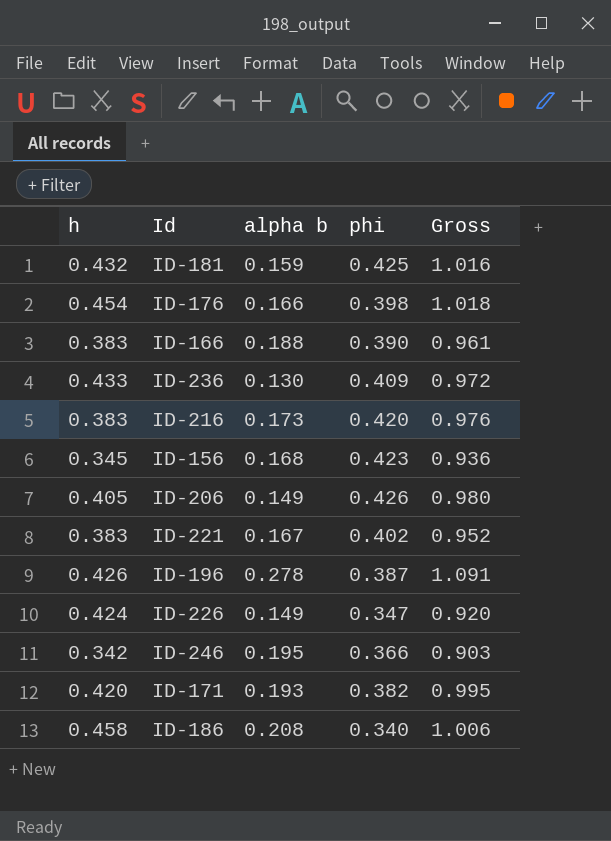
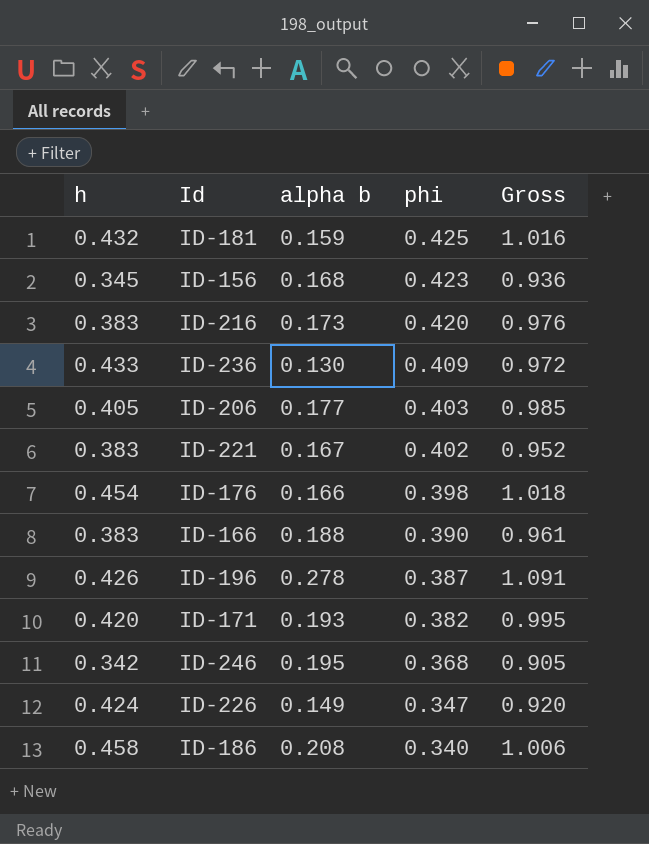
row order: none -> phi descending
ID-206 | alpha b: 0.149 -> 0.177
ID-206 | phi: 0.426 -> 0.403
ID-206 | Gross: 0.980 -> 0.985
ID-246 | phi: 0.366 -> 0.368
ID-246 | Gross: 0.903 -> 0.905

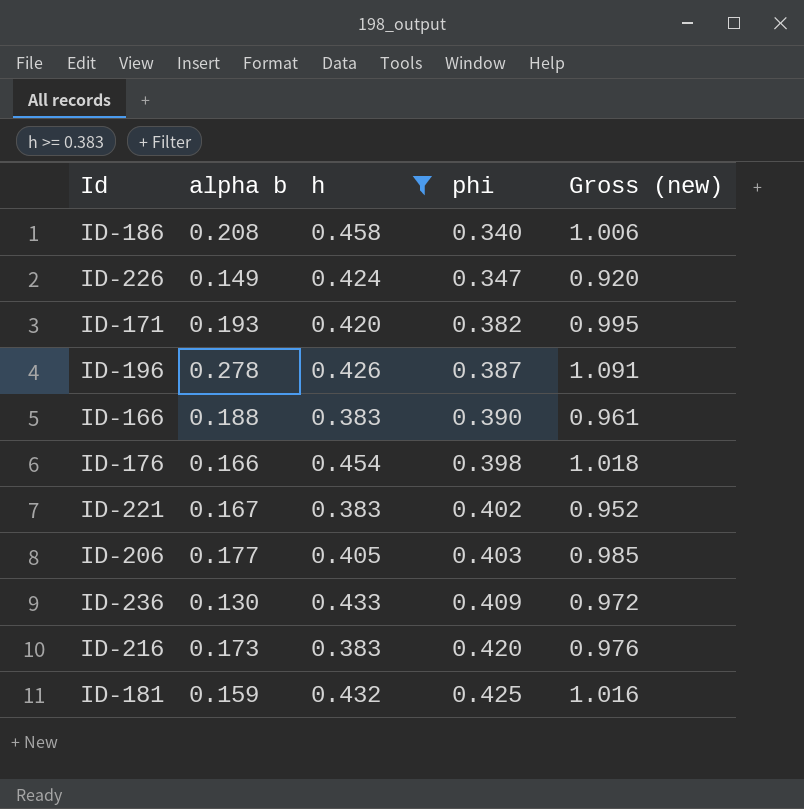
filter: none -> h >= 0.383
row order: phi descending -> phi ascending
column h | position: 1 -> 3
column name: Gross -> Gross (new)

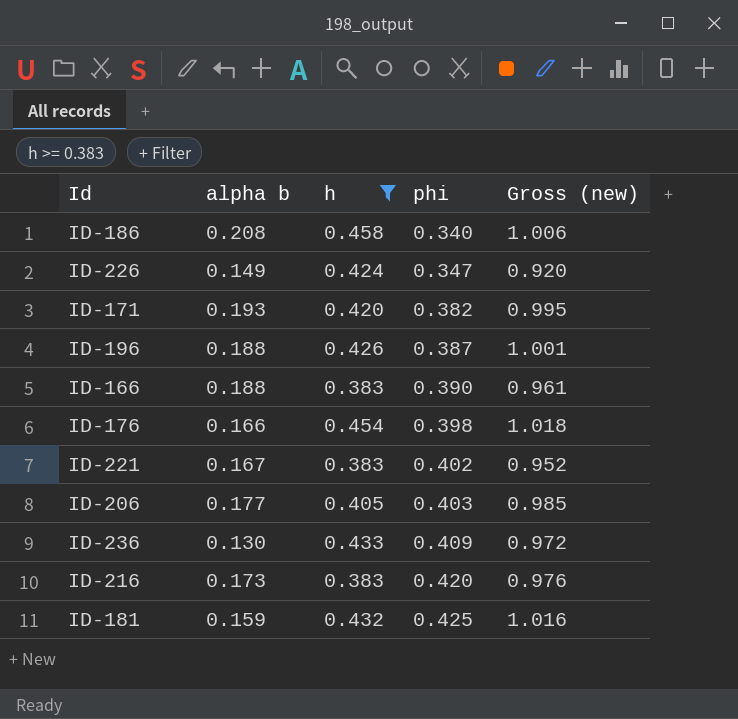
ID-196 | alpha b: 0.278 -> 0.188
ID-196 | Gross (new): 1.091 -> 1.001

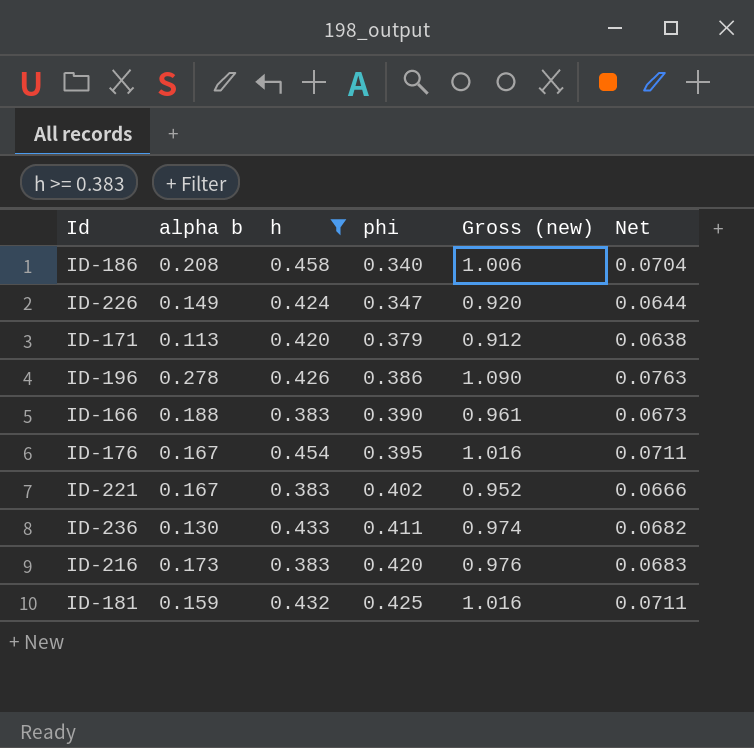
column Net | formula: none -> [Gross (new)] * 0.07
row ID-206: 0.177 | 0.405 | 0.403 | 0.985 -> none
ID-171 | alpha b: 0.193 -> 0.113
ID-171 | phi: 0.382 -> 0.379
ID-171 | Gross (new): 0.995 -> 0.912
ID-196 | alpha b: 0.188 -> 0.278
ID-196 | phi: 0.387 -> 0.386
ID-196 | Gross (new): 1.001 -> 1.090
ID-176 | alpha b: 0.166 -> 0.167
ID-176 | phi: 0.398 -> 0.395
ID-176 | Gross (new): 1.018 -> 1.016
ID-236 | phi: 0.409 -> 0.411
ID-236 | Gross (new): 0.972 -> 0.974

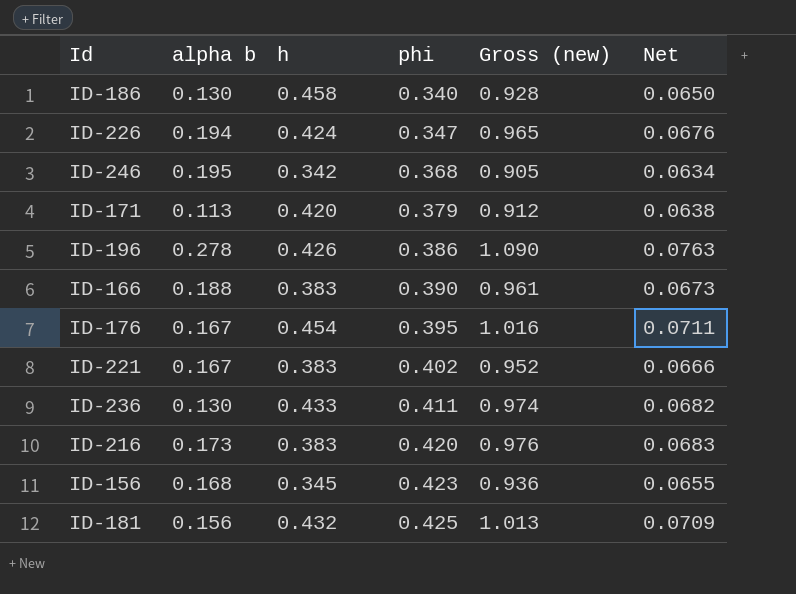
filter: h >= 0.383 -> none
ID-186 | alpha b: 0.208 -> 0.130
ID-186 | Gross (new): 1.006 -> 0.928
ID-186 | Net: 0.0704 -> 0.0650
ID-226 | alpha b: 0.149 -> 0.194
ID-226 | Gross (new): 0.920 -> 0.965
ID-226 | Net: 0.0644 -> 0.0676
ID-181 | alpha b: 0.159 -> 0.156
ID-181 | Gross (new): 1.016 -> 1.013
ID-181 | Net: 0.0711 -> 0.0709

